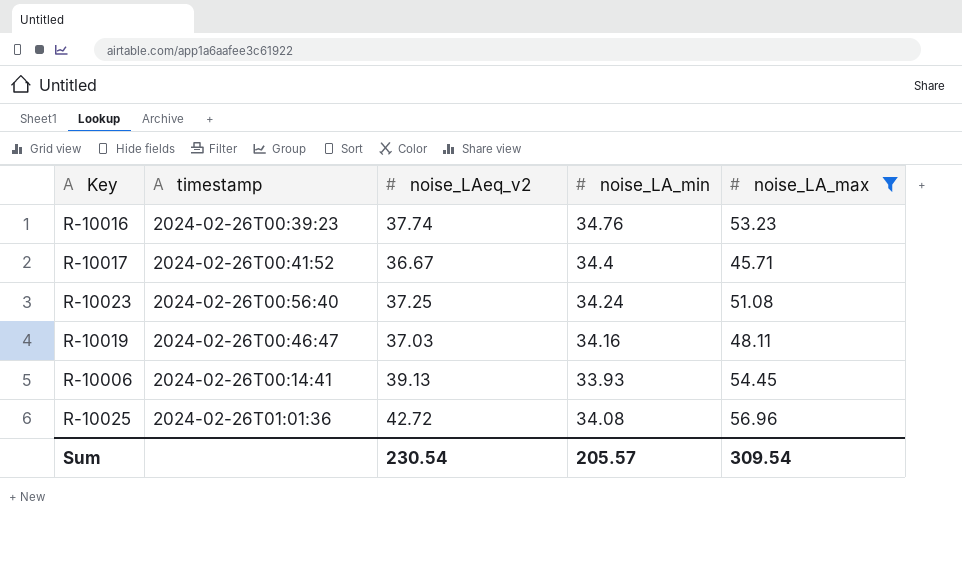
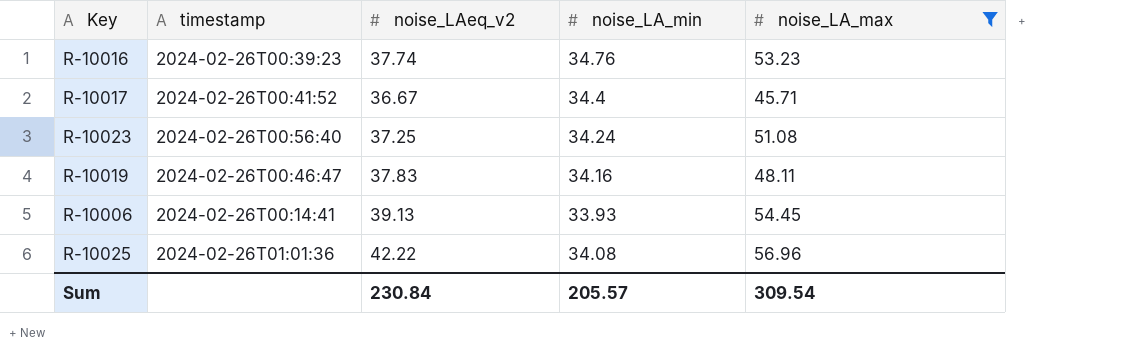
R-10019 | noise_LAeq_v2: 37.03 -> 37.83
R-10025 | noise_LAeq_v2: 42.72 -> 42.22
Sum | noise_LAeq_v2: 230.54 -> 230.84

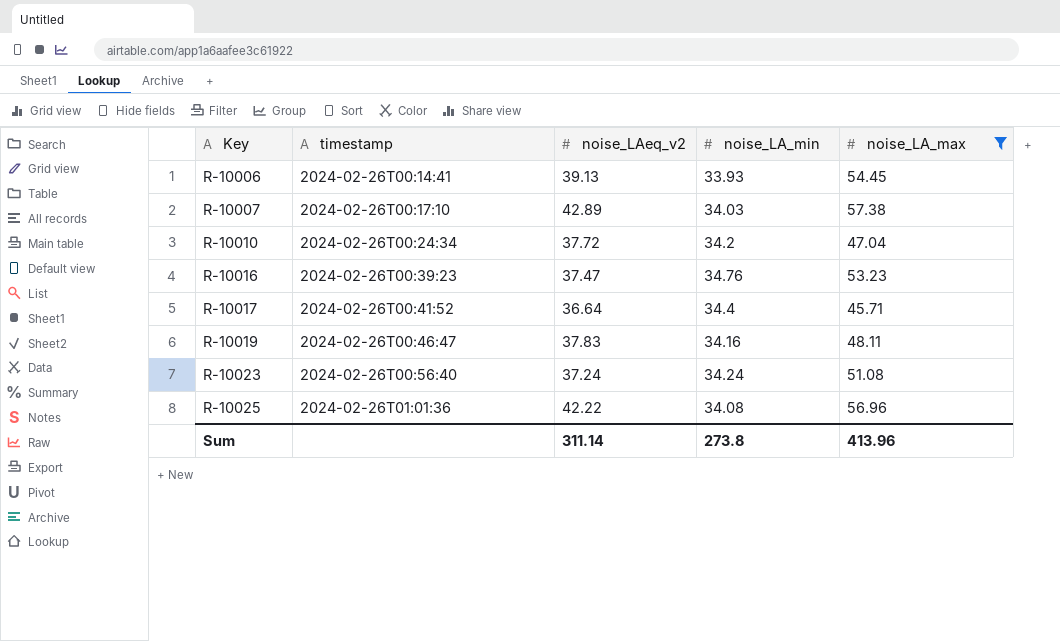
row order: none -> Key ascending
row R-10007: none -> 2024-02-26T00:17:10 | 42.89 | 34.03 | 57.38
row R-10010: none -> 2024-02-26T00:24:34 | 37.72 | 34.2 | 47.04
R-10016 | noise_LAeq_v2: 37.74 -> 37.47
R-10017 | noise_LAeq_v2: 36.67 -> 36.64
R-10023 | noise_LAeq_v2: 37.25 -> 37.24
Sum | noise_LAeq_v2: 230.84 -> 311.14
Sum | noise_LA_min: 205.57 -> 273.8
Sum | noise_LA_max: 309.54 -> 413.96

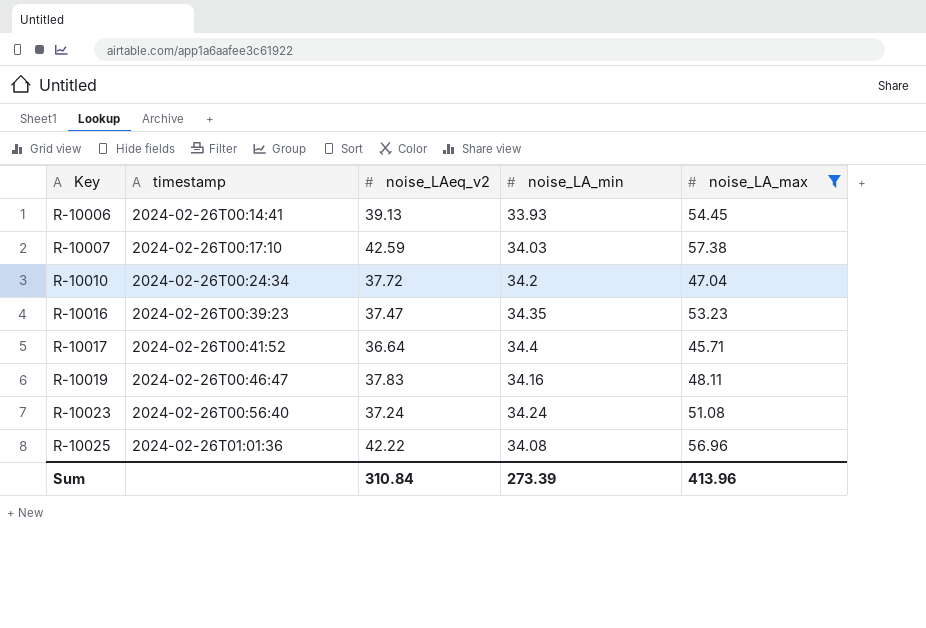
R-10007 | noise_LAeq_v2: 42.89 -> 42.59
R-10016 | noise_LA_min: 34.76 -> 34.35
Sum | noise_LAeq_v2: 311.14 -> 310.84
Sum | noise_LA_min: 273.8 -> 273.39

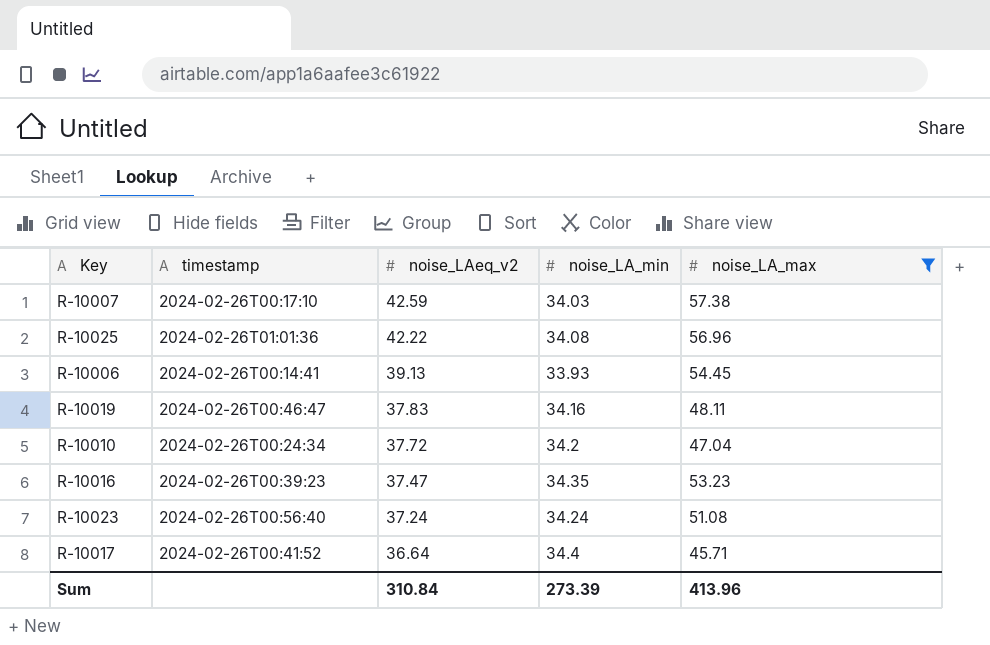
row order: Key ascending -> noise_LAeq_v2 descending

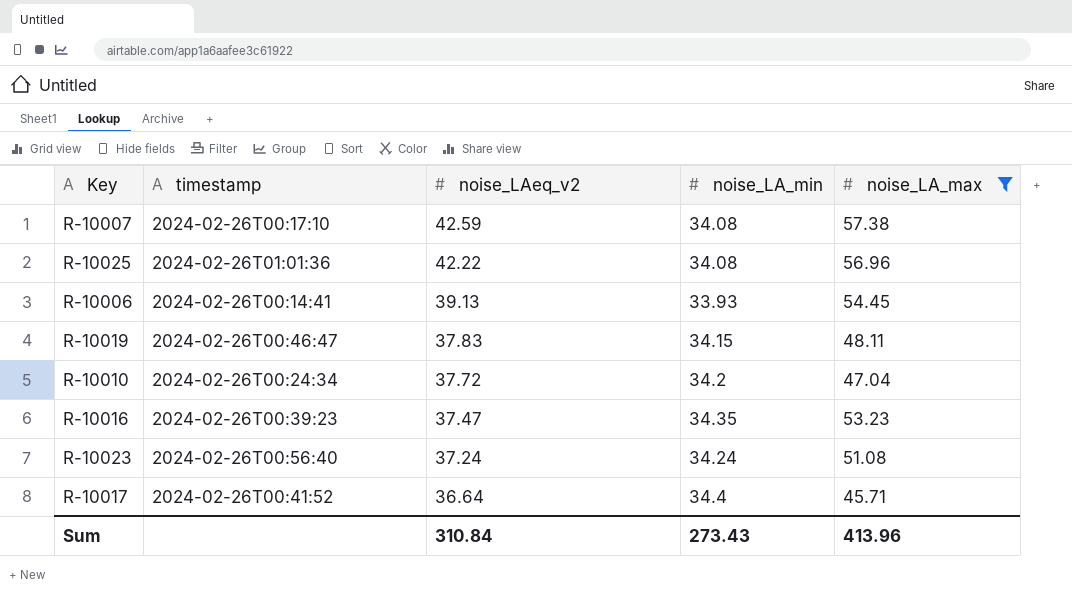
R-10007 | noise_LA_min: 34.03 -> 34.08
R-10019 | noise_LA_min: 34.16 -> 34.15
Sum | noise_LA_min: 273.39 -> 273.43

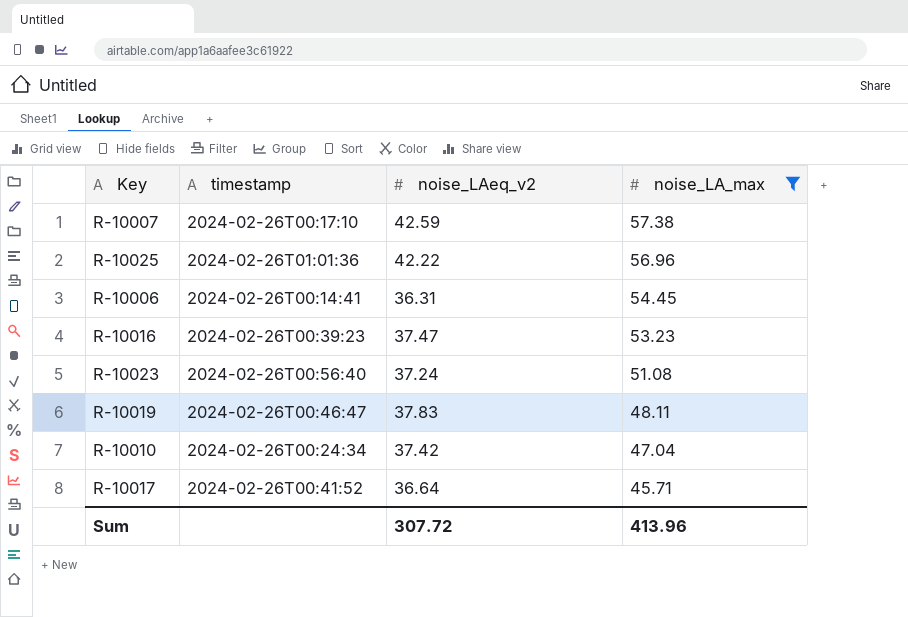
row order: noise_LAeq_v2 descending -> noise_LA_max descending
column noise_LA_min | position: 4 -> none
R-10006 | noise_LAeq_v2: 39.13 -> 36.31
R-10010 | noise_LAeq_v2: 37.72 -> 37.42
Sum | noise_LAeq_v2: 310.84 -> 307.72

